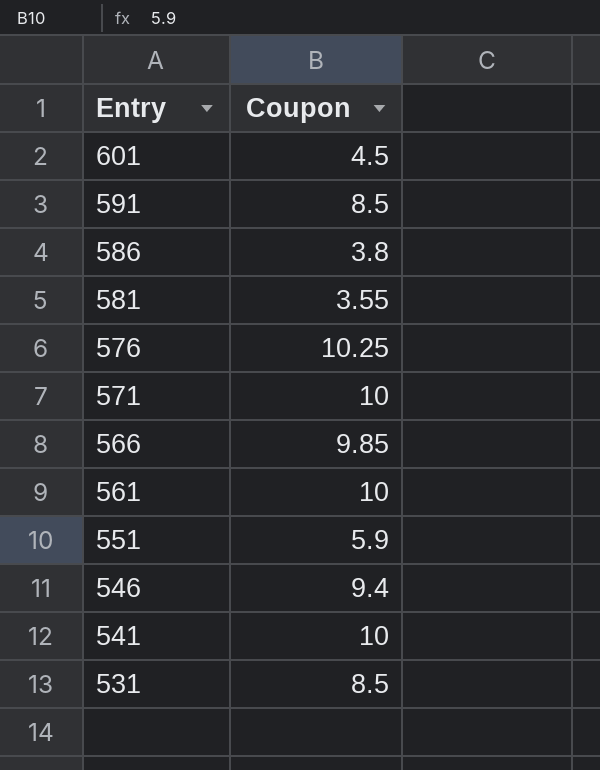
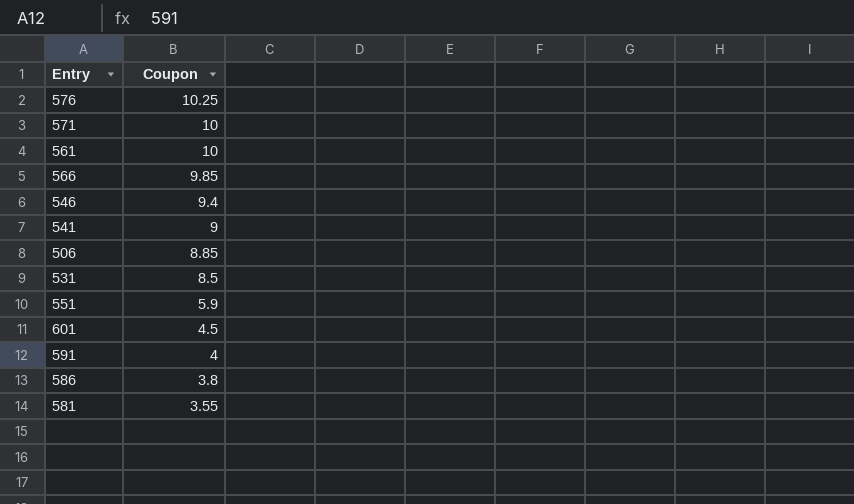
row order: Entry descending -> Coupon descending
541 | Coupon: 10 -> 9
row 506: none -> 8.85
591 | Coupon: 8.5 -> 4

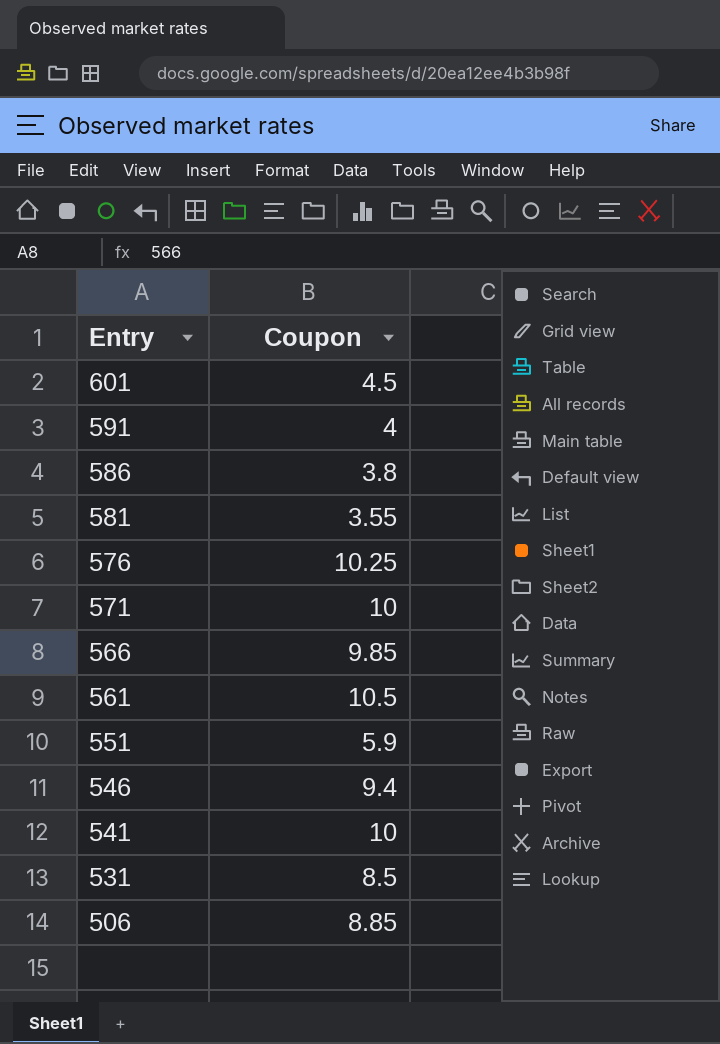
row order: Coupon descending -> Entry descending
561 | Coupon: 10 -> 10.5
541 | Coupon: 9 -> 10

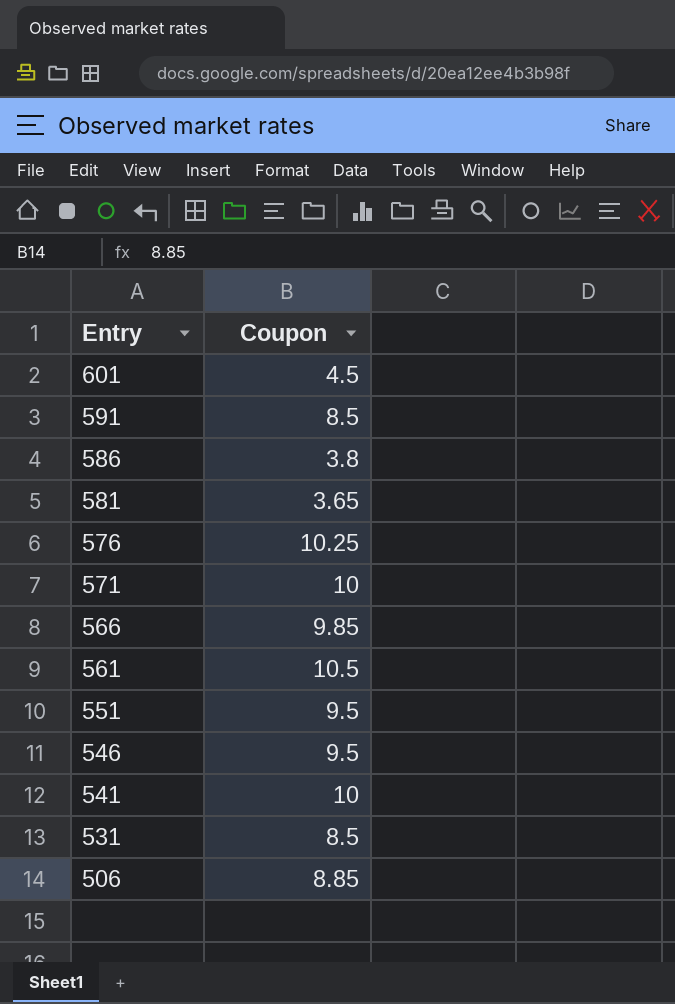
591 | Coupon: 4 -> 8.5
581 | Coupon: 3.55 -> 3.65
551 | Coupon: 5.9 -> 9.5
546 | Coupon: 9.4 -> 9.5

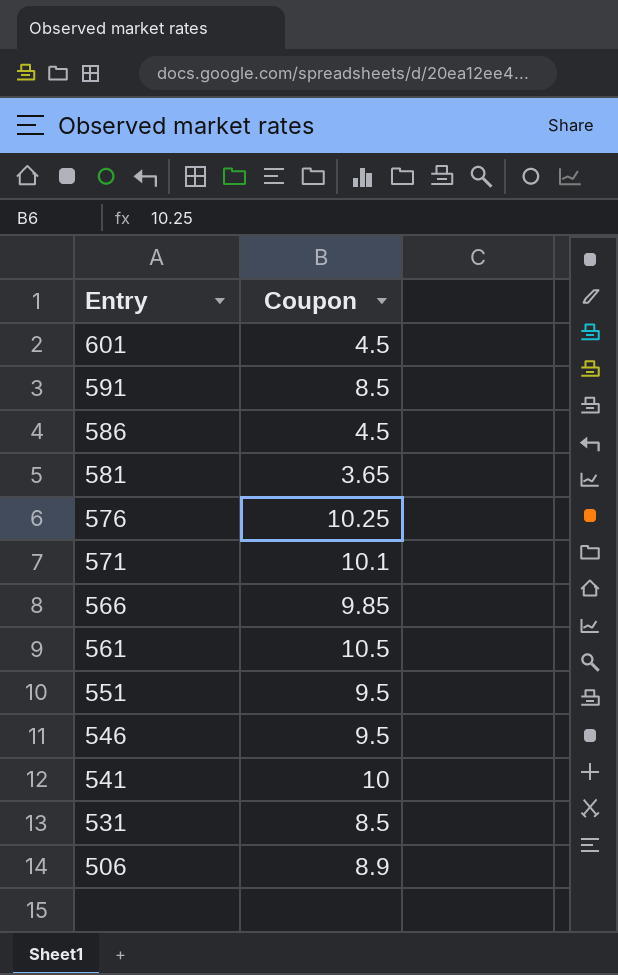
586 | Coupon: 3.8 -> 4.5
571 | Coupon: 10 -> 10.1
506 | Coupon: 8.85 -> 8.9

